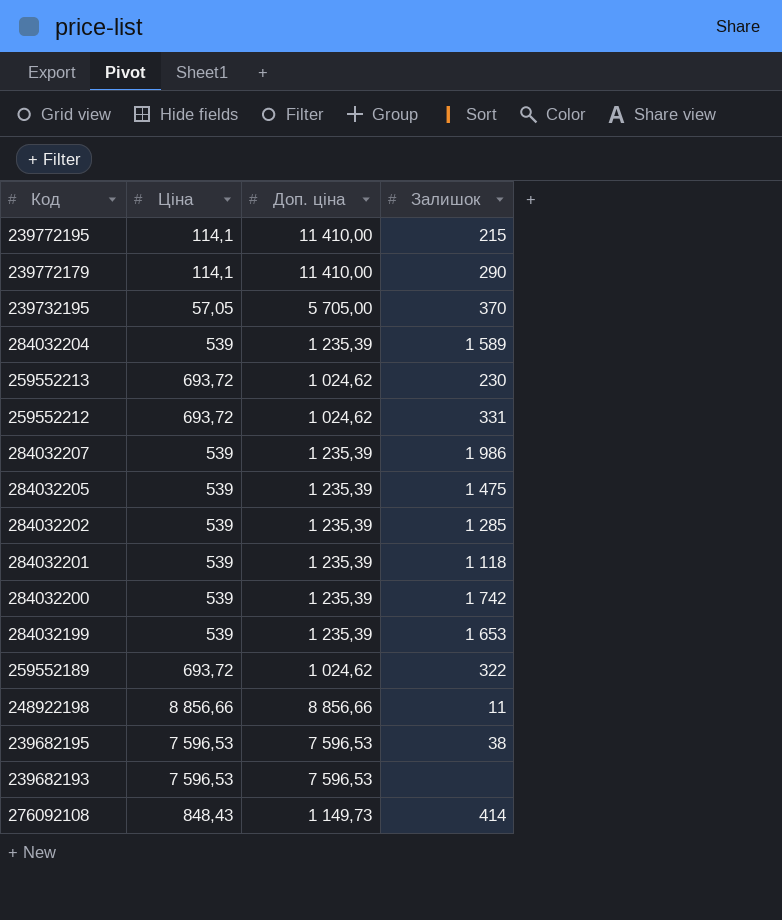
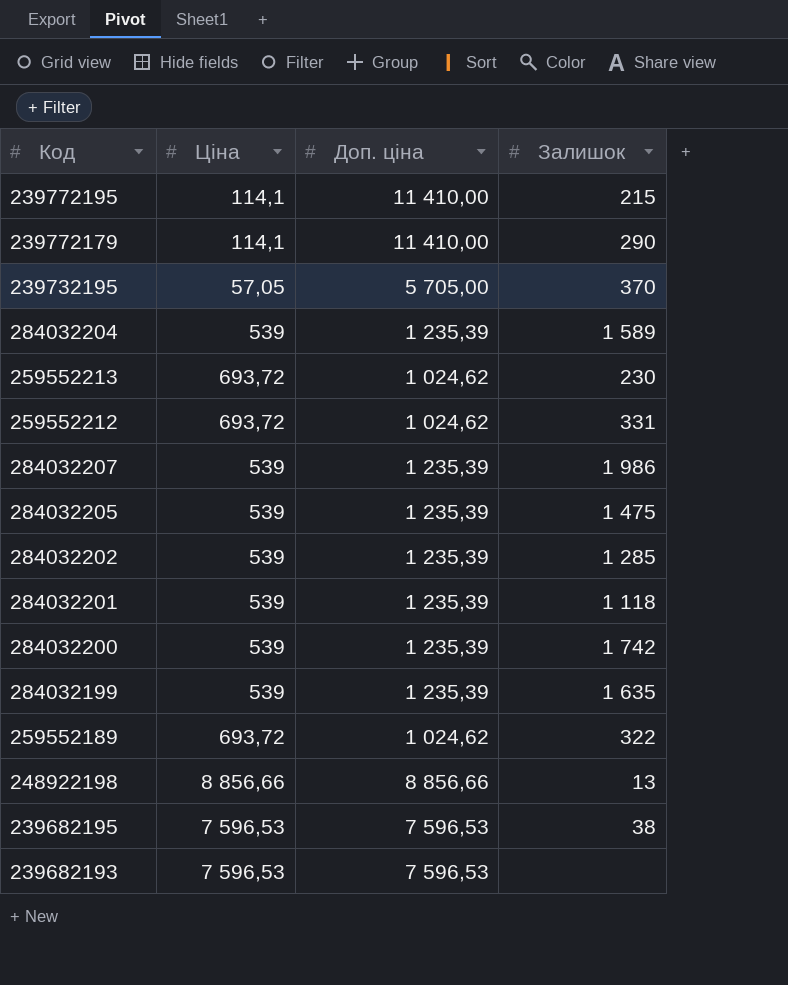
row 276092108: 848,43 | 1 149,73 | 414 -> none
284032199 | Залишок: 1 653 -> 1 635
248922198 | Залишок: 11 -> 13

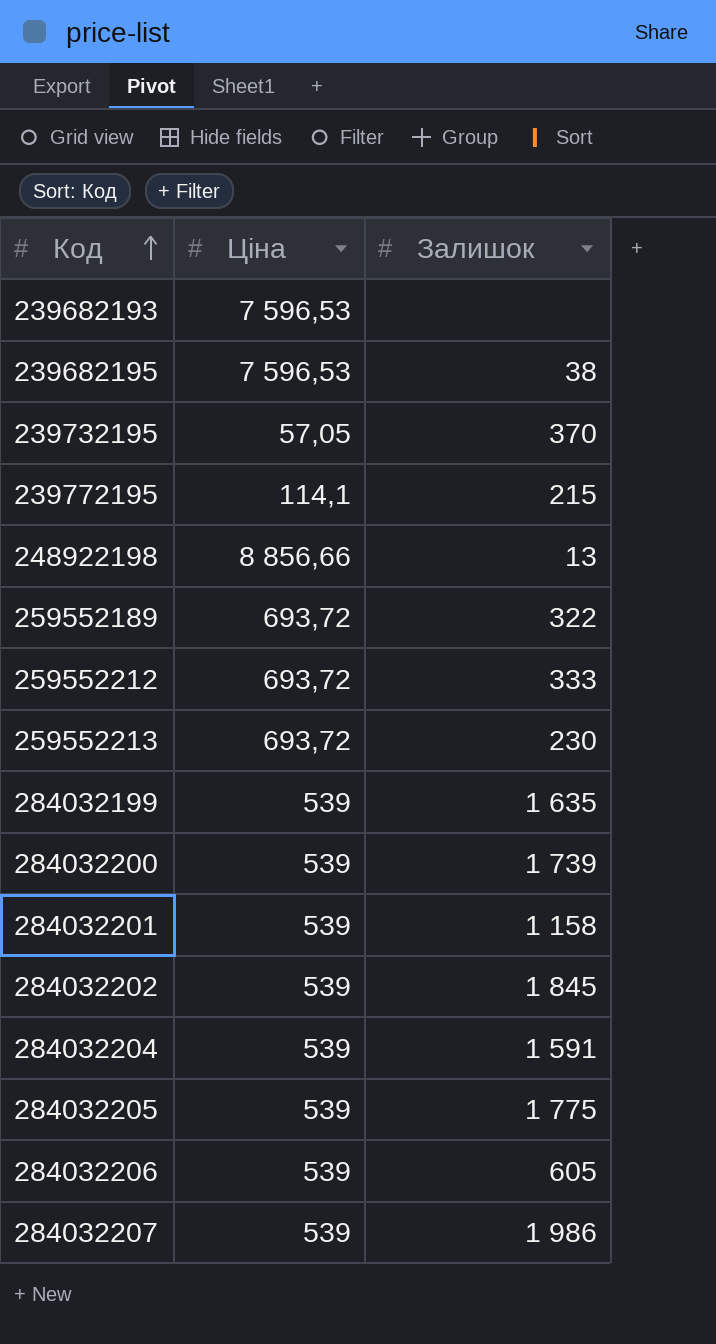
row order: none -> Код ascending
column Доп. ціна | position: 3 -> none
row 239772179: 114,1 | 11 410,00 | 290 -> none
259552212 | Залишок: 331 -> 333
284032200 | Залишок: 1 742 -> 1 739
284032201 | Залишок: 1 118 -> 1 158
284032202 | Залишок: 1 285 -> 1 845
284032204 | Залишок: 1 589 -> 1 591
284032205 | Залишок: 1 475 -> 1 775
row 284032206: none -> 539 | 605

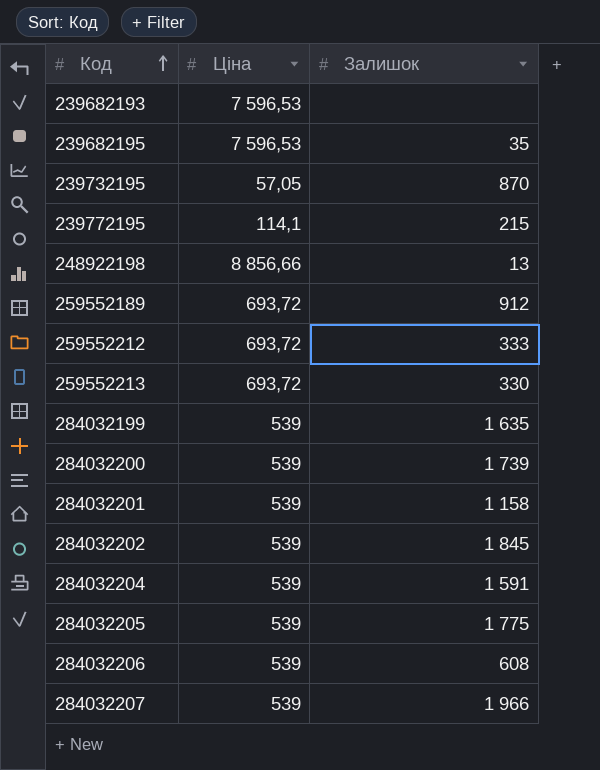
239682195 | Залишок: 38 -> 35
239732195 | Залишок: 370 -> 870
259552189 | Залишок: 322 -> 912
259552213 | Залишок: 230 -> 330
284032206 | Залишок: 605 -> 608
284032207 | Залишок: 1 986 -> 1 966

